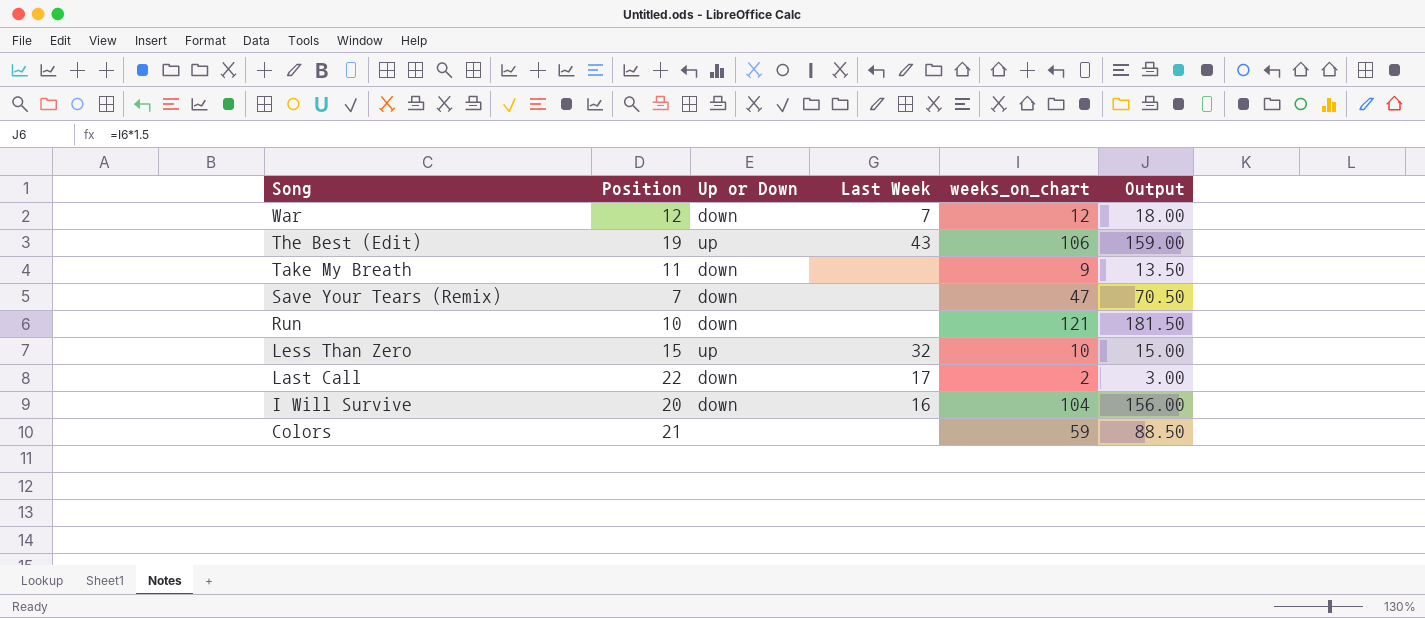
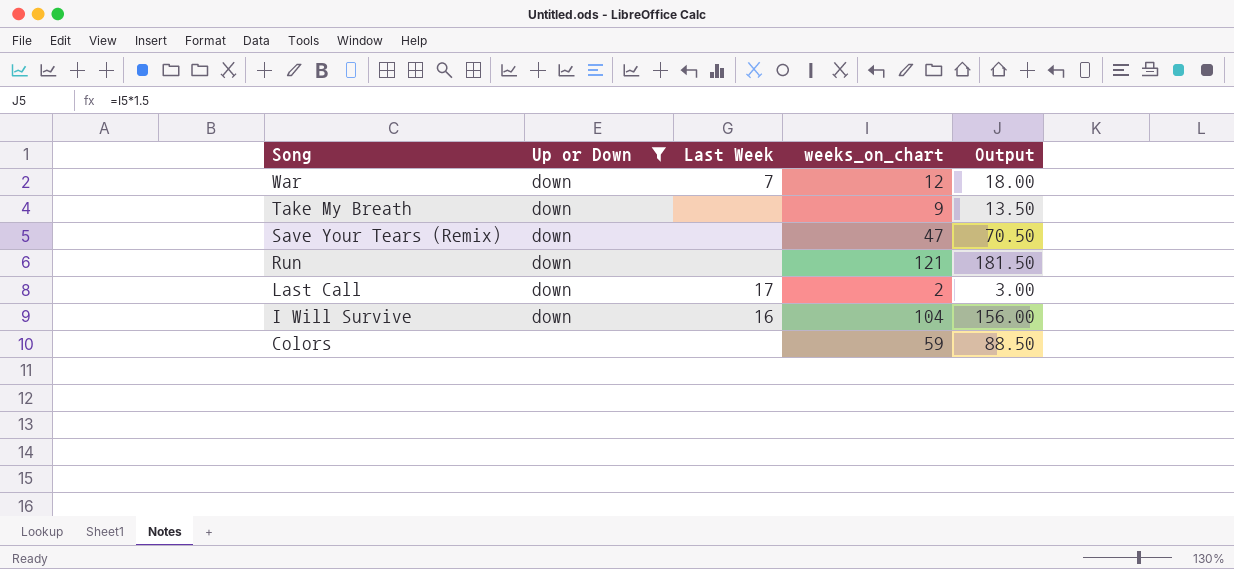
filter: none -> Up or Down != up
column Position | position: 2 -> none

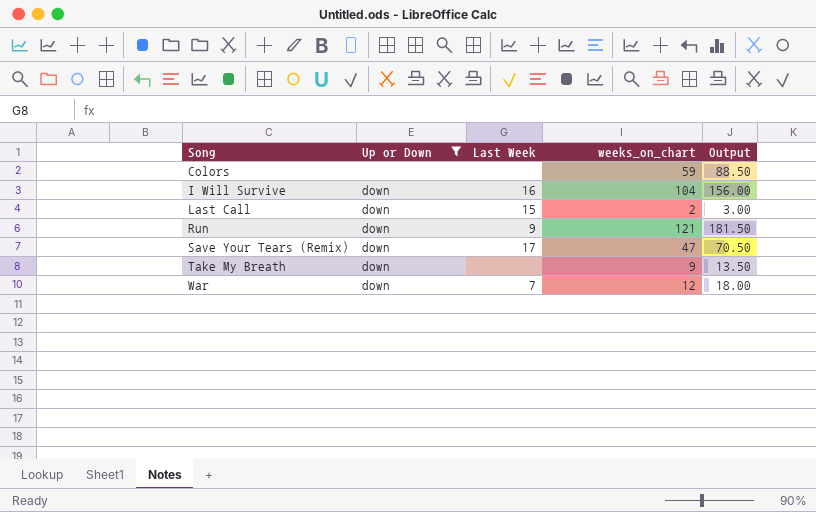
row order: Song descending -> Song ascending
Last Call | Last Week: 17 -> 15
Run | Last Week: none -> 9
Save Your Tears (Remix) | Last Week: none -> 17

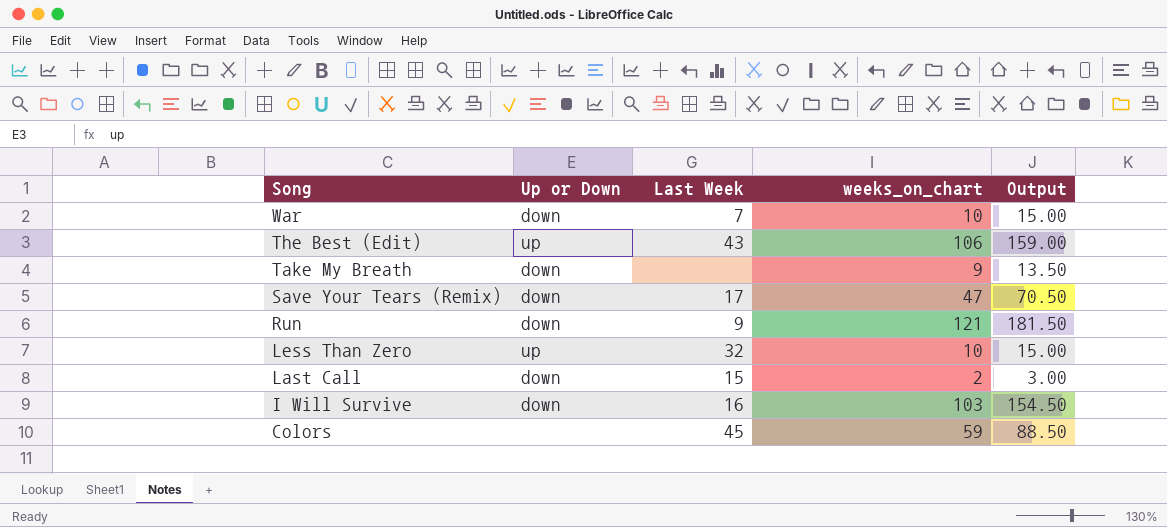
filter: Up or Down != up -> none
row order: Song ascending -> Song descending
War | weeks_on_chart: 12 -> 10
War | Output: 18.00 -> 15.00
I Will Survive | weeks_on_chart: 104 -> 103
I Will Survive | Output: 156.00 -> 154.50
Colors | Last Week: none -> 45

